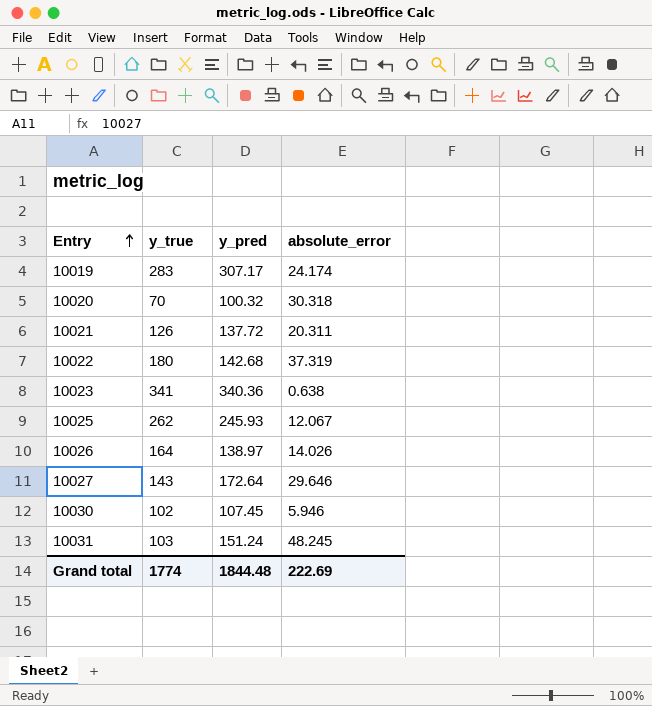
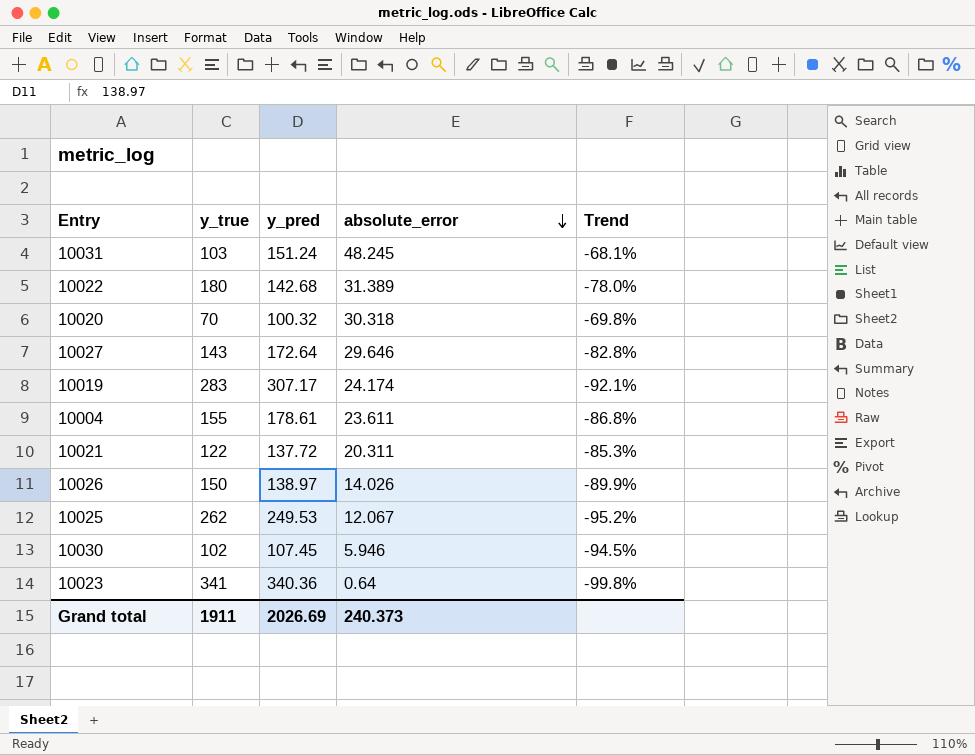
row order: Entry ascending -> absolute_error descending
column Trend | formula: none -> ([absolute_error] - [y_pred]) / [y_pred]
10022 | absolute_error: 37.319 -> 31.389
row 10004: none -> 155 | 178.61 | 23.611 | -86.8%
10021 | y_true: 126 -> 122
10026 | y_true: 164 -> 150
10025 | y_pred: 245.93 -> 249.53
10023 | absolute_error: 0.638 -> 0.64
Grand total | y_true: 1774 -> 1911
Grand total | y_pred: 1844.48 -> 2026.69
Grand total | absolute_error: 222.69 -> 240.373

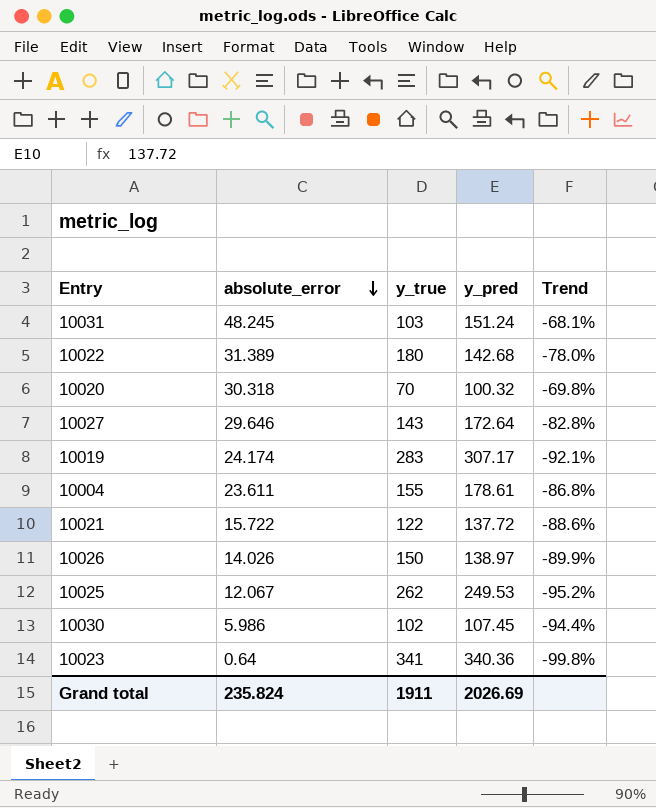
column absolute_error | position: 4 -> 2
10021 | absolute_error: 20.311 -> 15.722
10021 | Trend: -85.3% -> -88.6%
10030 | absolute_error: 5.946 -> 5.986
10030 | Trend: -94.5% -> -94.4%
Grand total | absolute_error: 240.373 -> 235.824

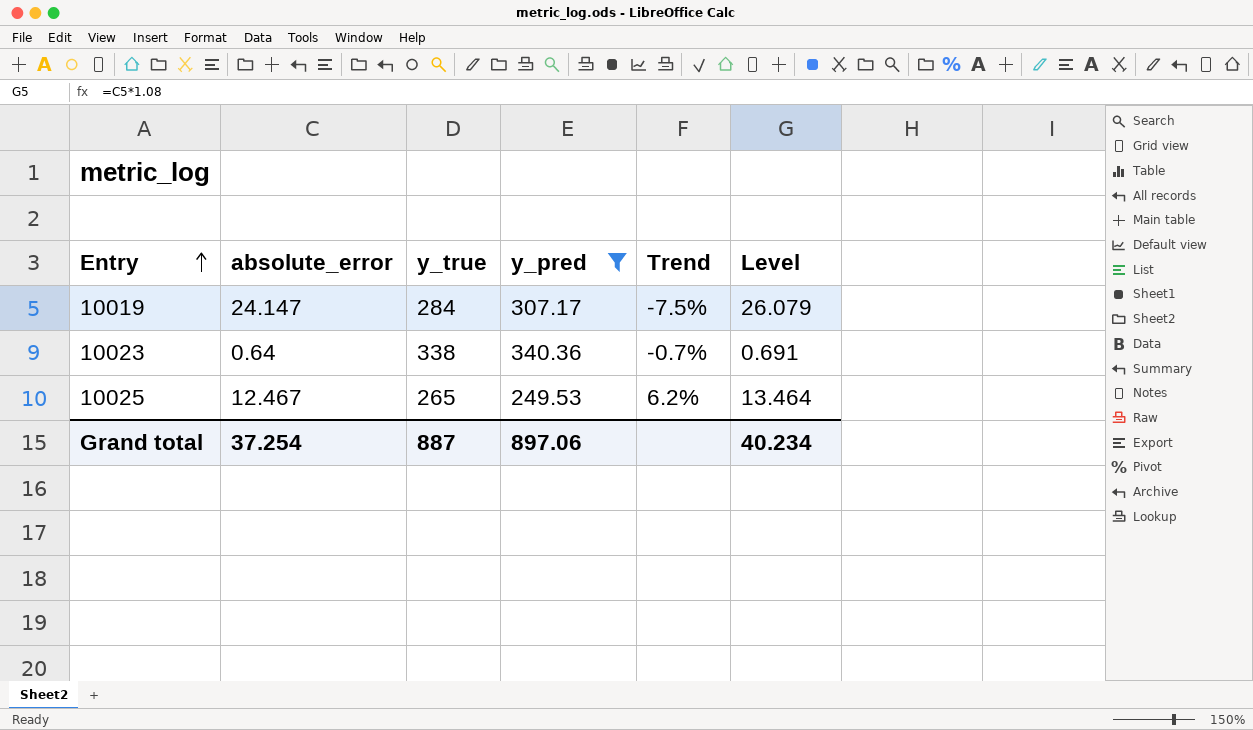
filter: none -> y_pred >= 249.53
row order: absolute_error descending -> Entry ascending
column Trend | formula: ([absolute_error] - [y_pred]) / [y_pred] -> ([y_true] - [y_pred]) / [y_pred]
column Level | formula: none -> [absolute_error] * 1.08
10019 | absolute_error: 24.174 -> 24.147
10019 | y_true: 283 -> 284
10023 | y_true: 341 -> 338
10025 | absolute_error: 12.067 -> 12.467
10025 | y_true: 262 -> 265
Grand total | absolute_error: 235.824 -> 37.254
Grand total | y_true: 1911 -> 887
Grand total | y_pred: 2026.69 -> 897.06

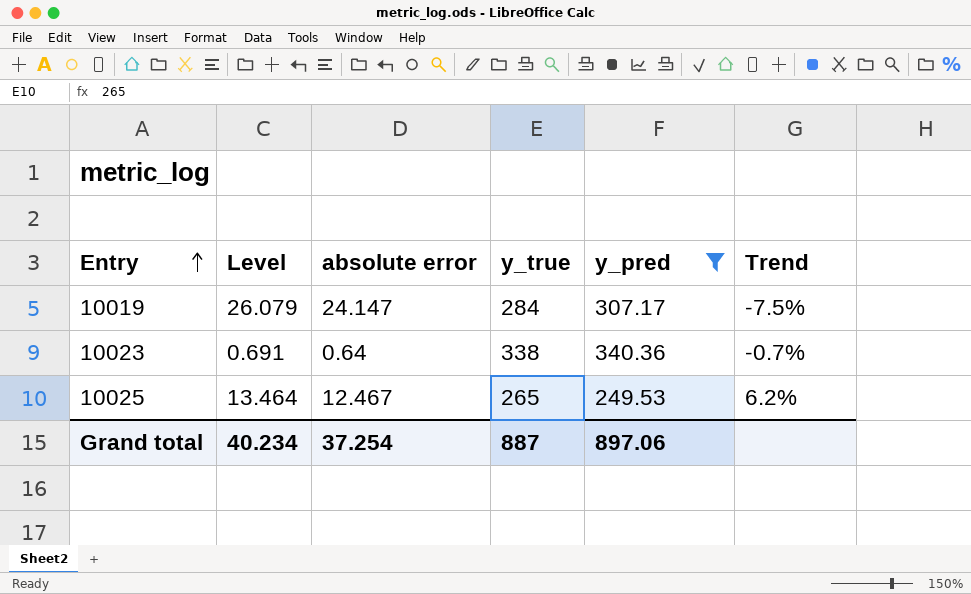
column Level | position: 6 -> 2
column name: absolute_error -> absolute error

